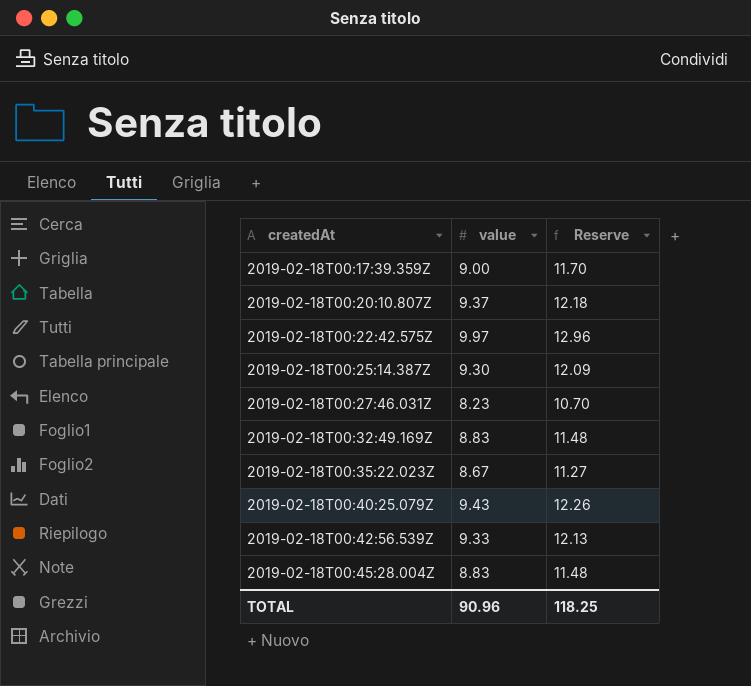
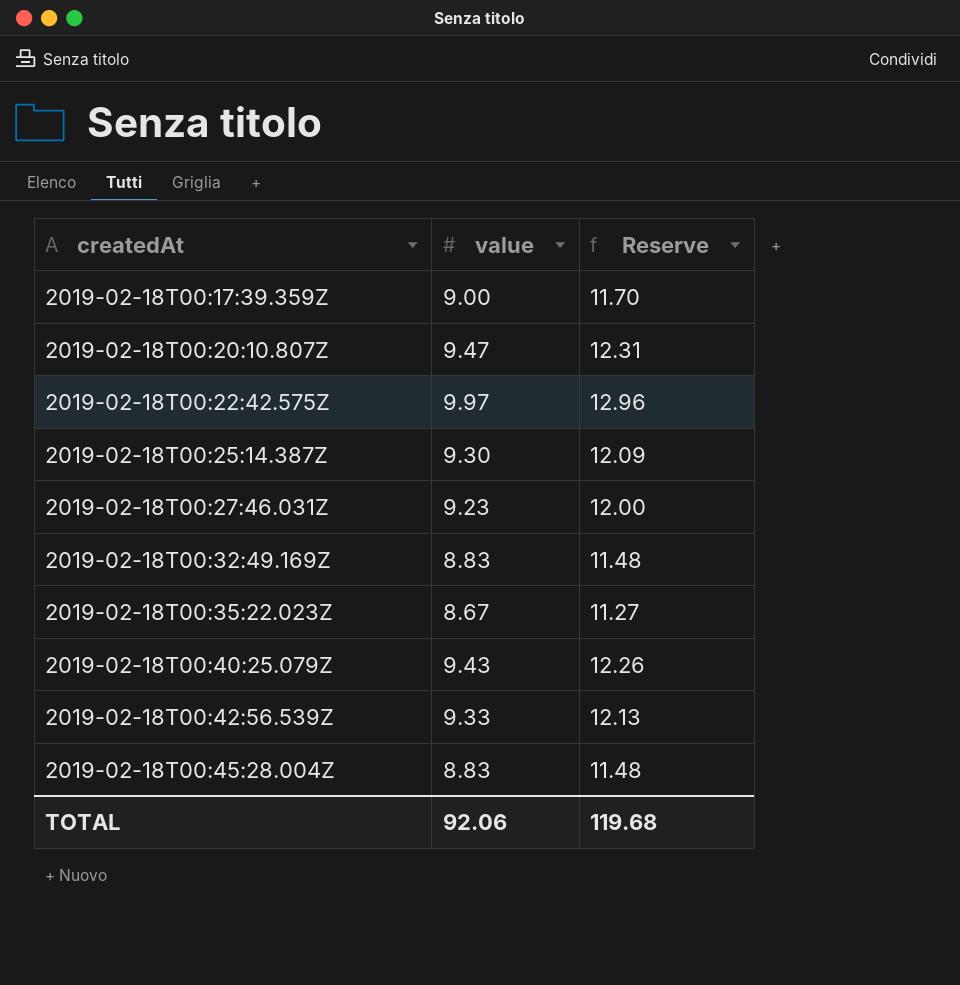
2019-02-18T00:20:10.807Z | value: 9.37 -> 9.47
2019-02-18T00:20:10.807Z | Reserve: 12.18 -> 12.31
2019-02-18T00:27:46.031Z | value: 8.23 -> 9.23
2019-02-18T00:27:46.031Z | Reserve: 10.70 -> 12.00
TOTAL | value: 90.96 -> 92.06
TOTAL | Reserve: 118.25 -> 119.68

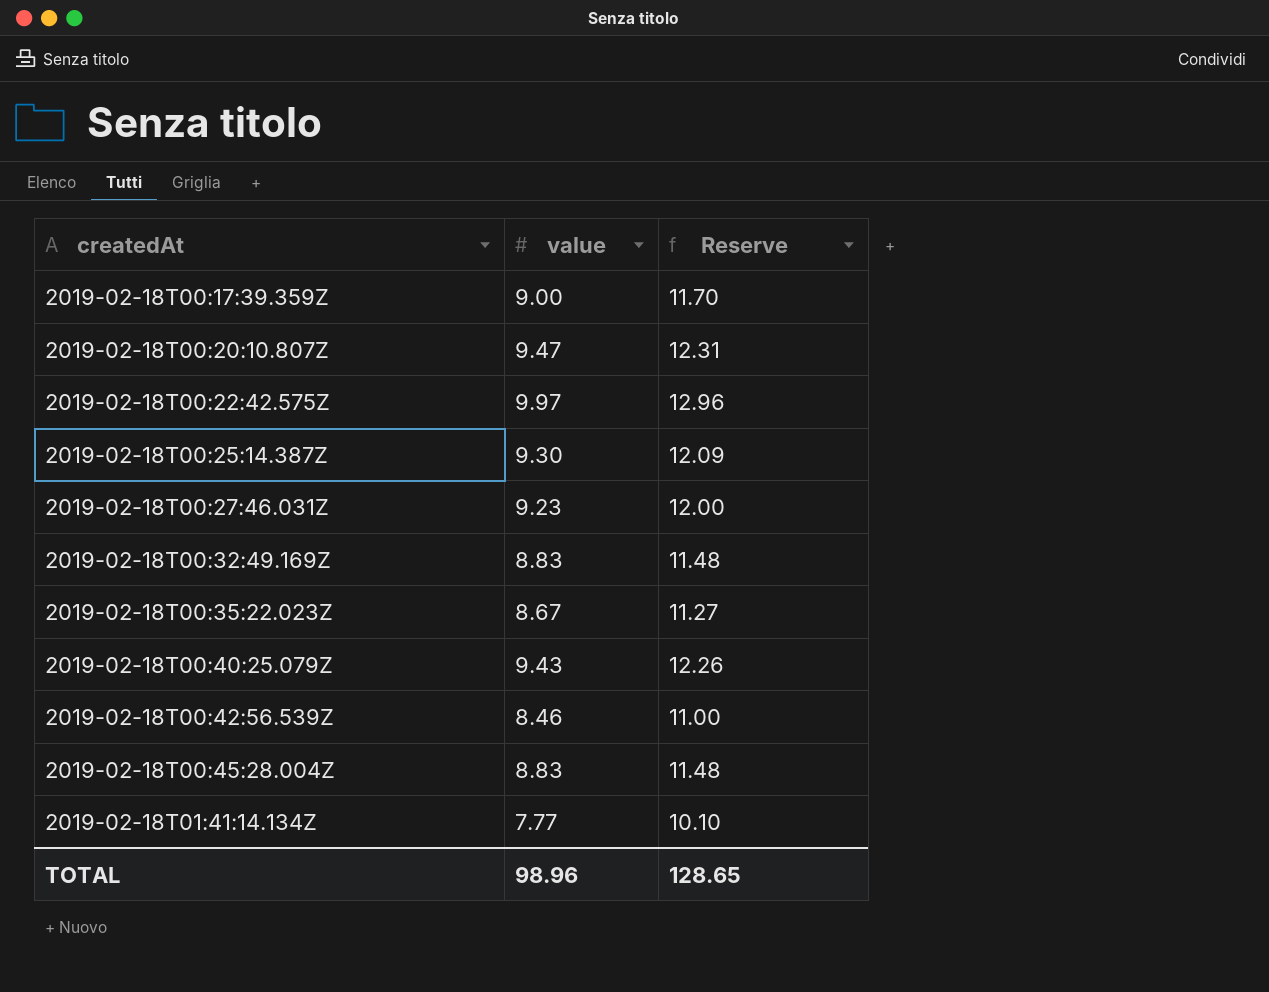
2019-02-18T00:42:56.539Z | value: 9.33 -> 8.46
2019-02-18T00:42:56.539Z | Reserve: 12.13 -> 11.00
row 2019-02-18T01:41:14.134Z: none -> 7.77 | 10.10
TOTAL | value: 92.06 -> 98.96
TOTAL | Reserve: 119.68 -> 128.65

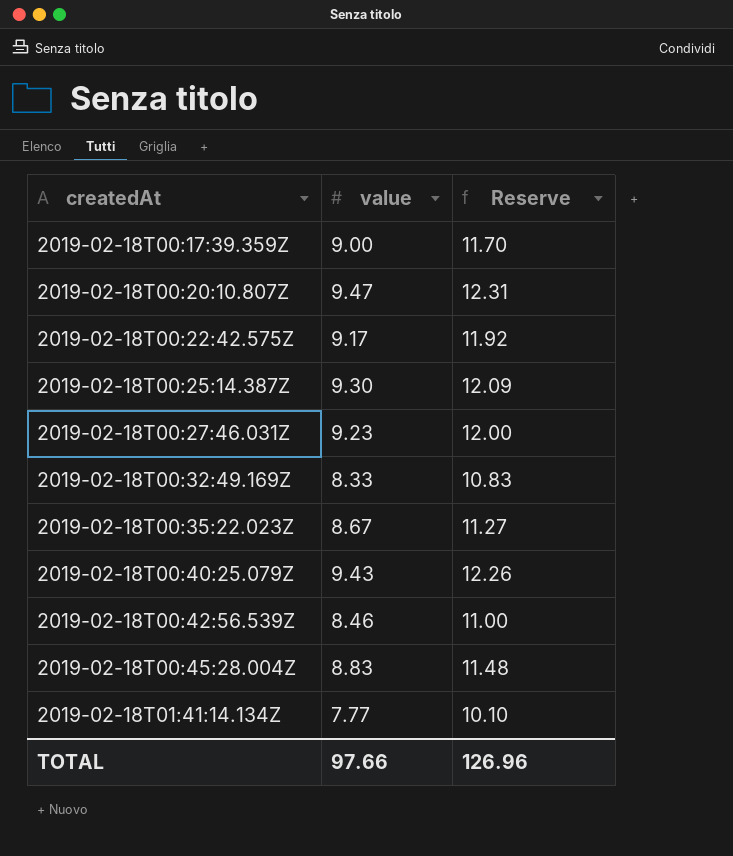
2019-02-18T00:22:42.575Z | value: 9.97 -> 9.17
2019-02-18T00:22:42.575Z | Reserve: 12.96 -> 11.92
2019-02-18T00:32:49.169Z | value: 8.83 -> 8.33
2019-02-18T00:32:49.169Z | Reserve: 11.48 -> 10.83
TOTAL | value: 98.96 -> 97.66
TOTAL | Reserve: 128.65 -> 126.96

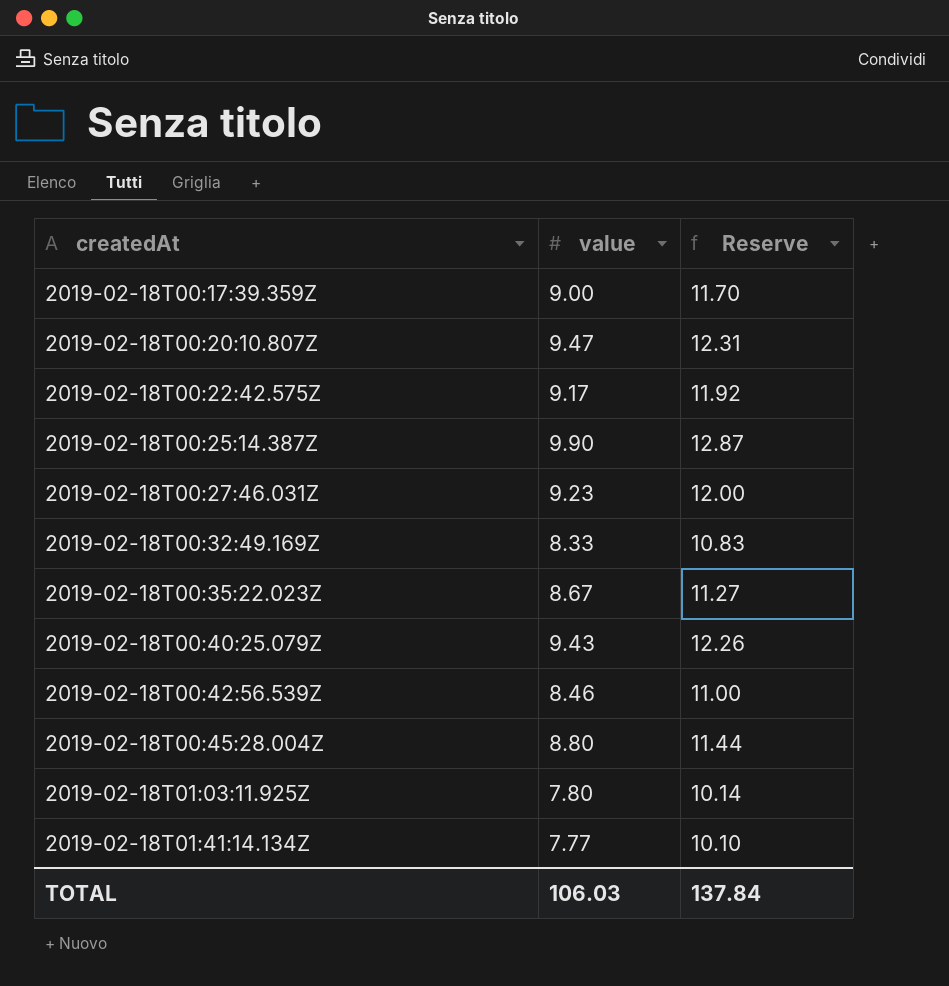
2019-02-18T00:25:14.387Z | value: 9.30 -> 9.90
2019-02-18T00:25:14.387Z | Reserve: 12.09 -> 12.87
2019-02-18T00:45:28.004Z | value: 8.83 -> 8.80
2019-02-18T00:45:28.004Z | Reserve: 11.48 -> 11.44
row 2019-02-18T01:03:11.925Z: none -> 7.80 | 10.14
TOTAL | value: 97.66 -> 106.03
TOTAL | Reserve: 126.96 -> 137.84

